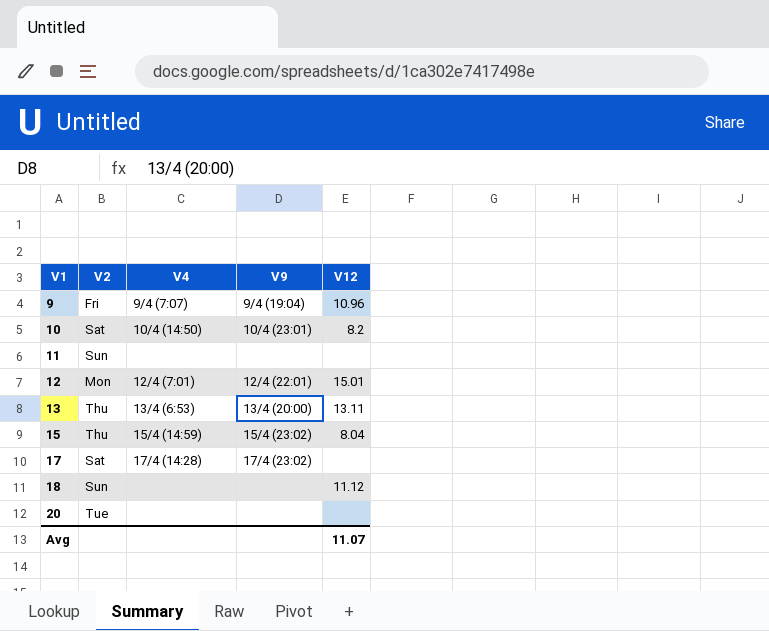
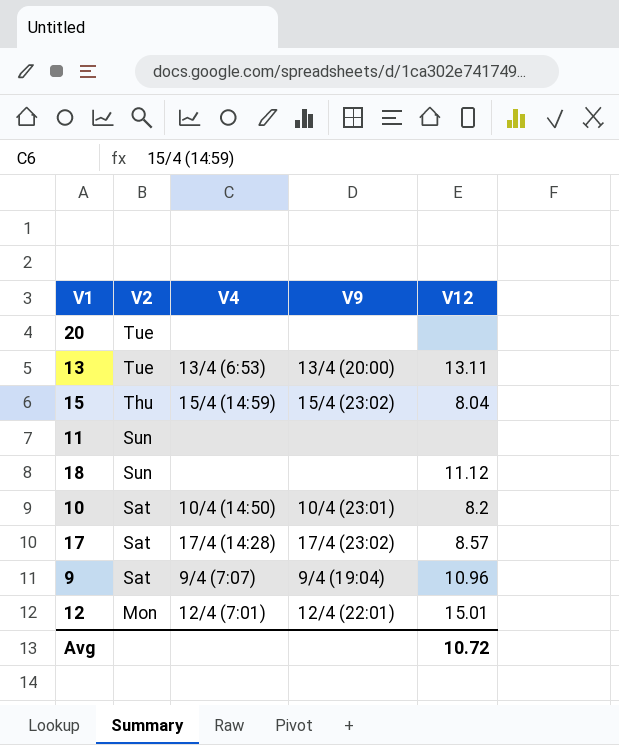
row order: V1 ascending -> V2 descending
13 | V2: Thu -> Tue
17 | V12: none -> 8.57
9 | V2: Fri -> Sat
Avg | V12: 11.07 -> 10.72

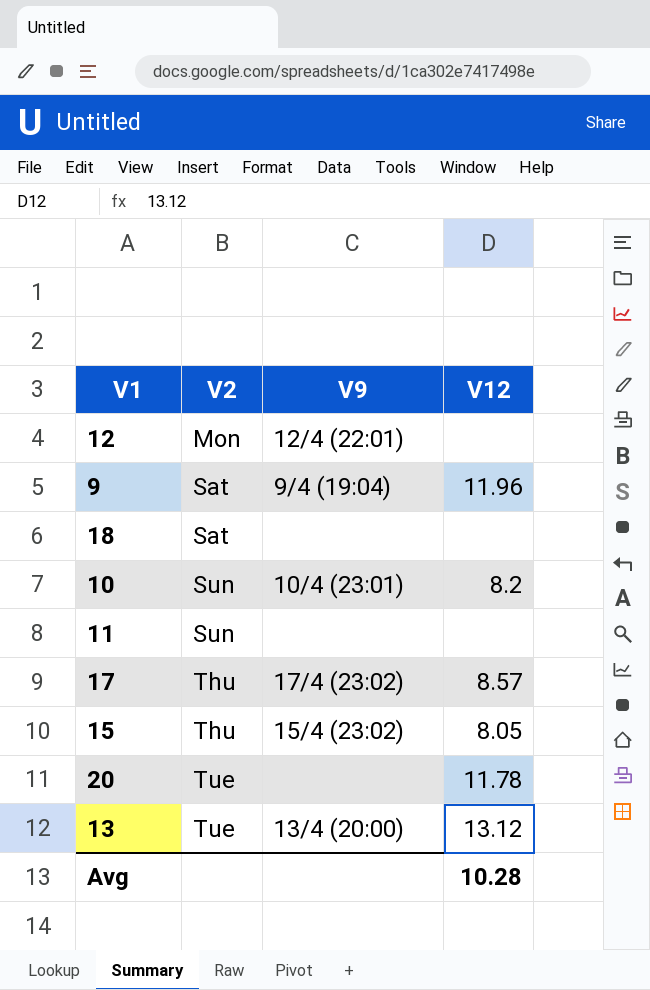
row order: V2 descending -> V2 ascending
column V4 | position: 3 -> none
12 | V12: 15.01 -> none
9 | V12: 10.96 -> 11.96
18 | V2: Sun -> Sat
18 | V12: 11.12 -> none
10 | V2: Sat -> Sun
17 | V2: Sat -> Thu
15 | V12: 8.04 -> 8.05
20 | V12: none -> 11.78
13 | V12: 13.11 -> 13.12
Avg | V12: 10.72 -> 10.28

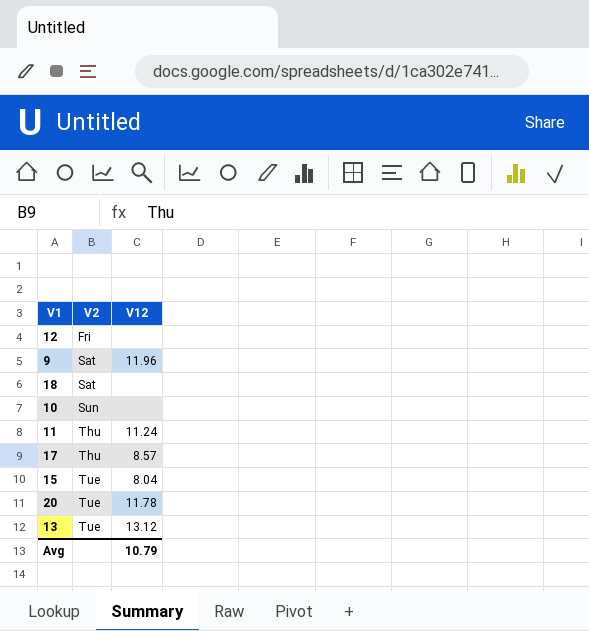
column V9 | position: 3 -> none
12 | V2: Mon -> Fri
10 | V12: 8.2 -> none
11 | V2: Sun -> Thu
11 | V12: none -> 11.24
15 | V2: Thu -> Tue
15 | V12: 8.05 -> 8.04
Avg | V12: 10.28 -> 10.79

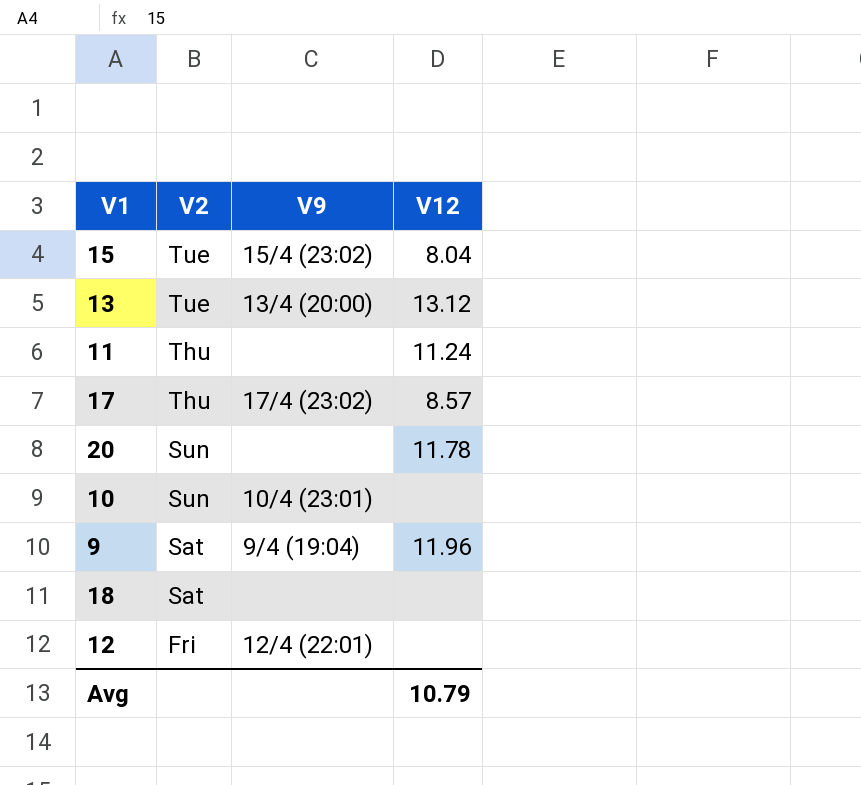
row order: V2 ascending -> V2 descending
column V9 | position: none -> 3
20 | V2: Tue -> Sun

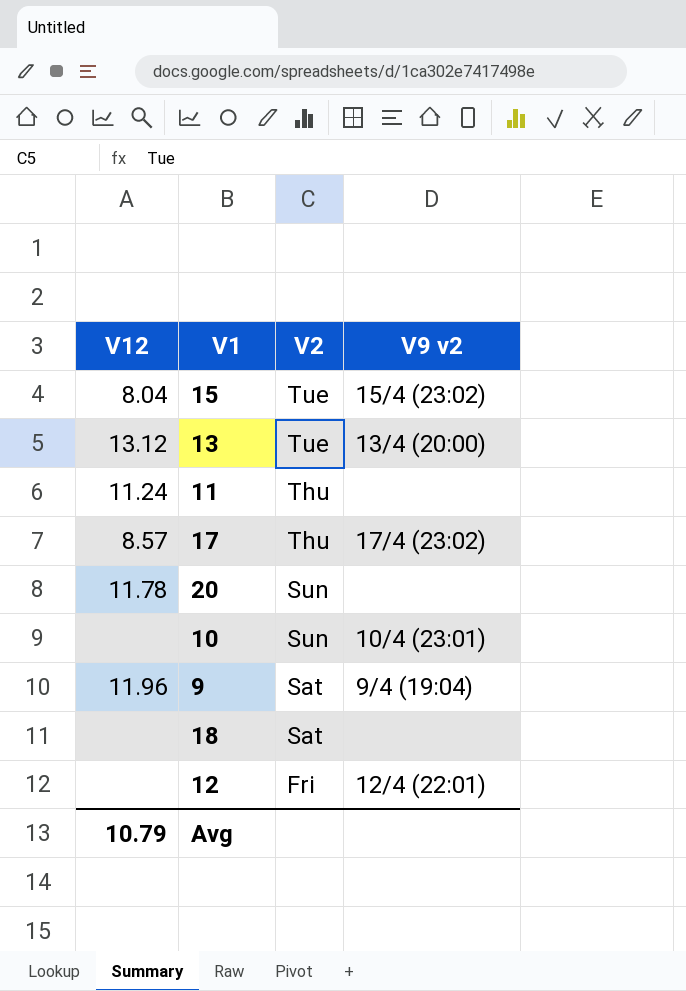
column V12 | position: 4 -> 1
column name: V9 -> V9 v2

